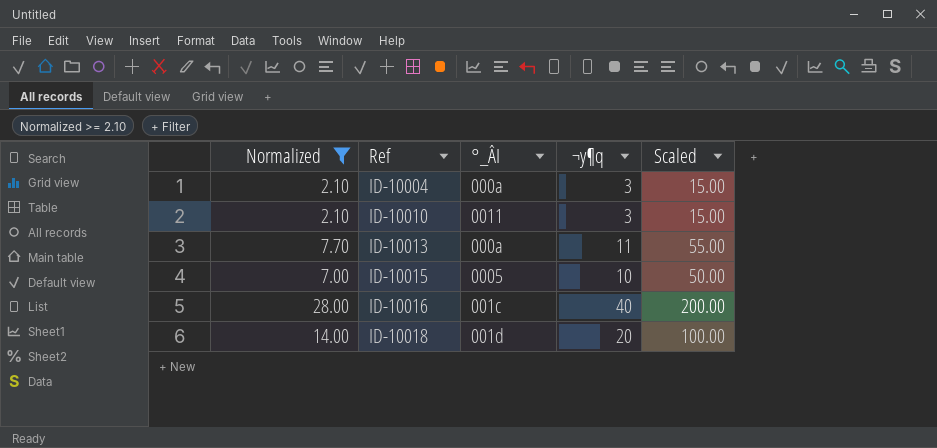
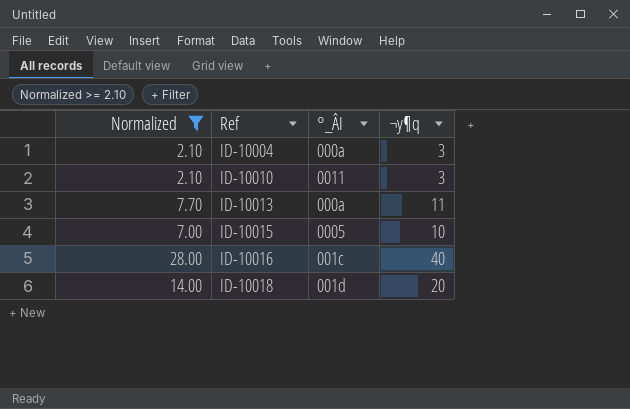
column Scaled | formula: [¬y¶q] * 5 -> none

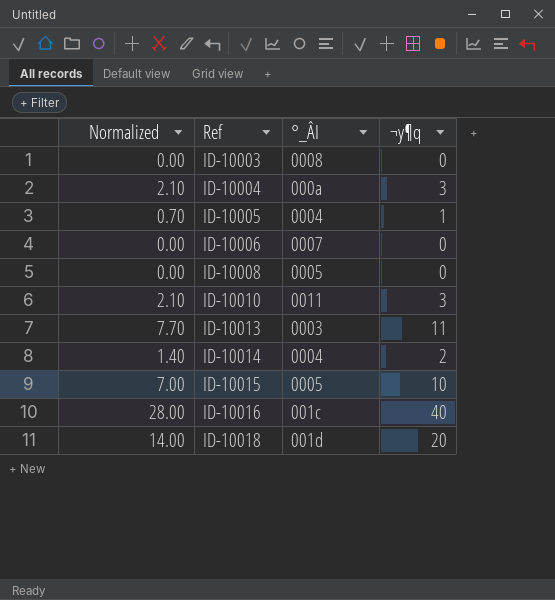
filter: Normalized >= 2.10 -> none
ID-10013 | °_ÂI: 000a -> 0003

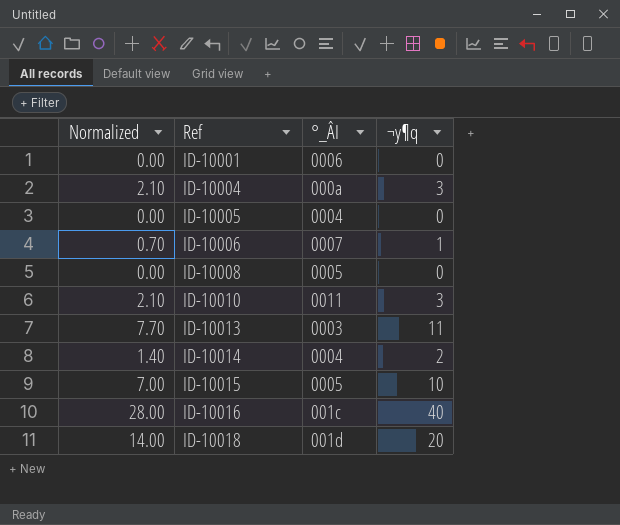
row ID-10003: 0.00 | 0008 | 0 -> none
row ID-10001: none -> 0.00 | 0006 | 0
ID-10005 | Normalized: 0.70 -> 0.00
ID-10005 | ¬y¶q: 1 -> 0
ID-10006 | Normalized: 0.00 -> 0.70
ID-10006 | ¬y¶q: 0 -> 1

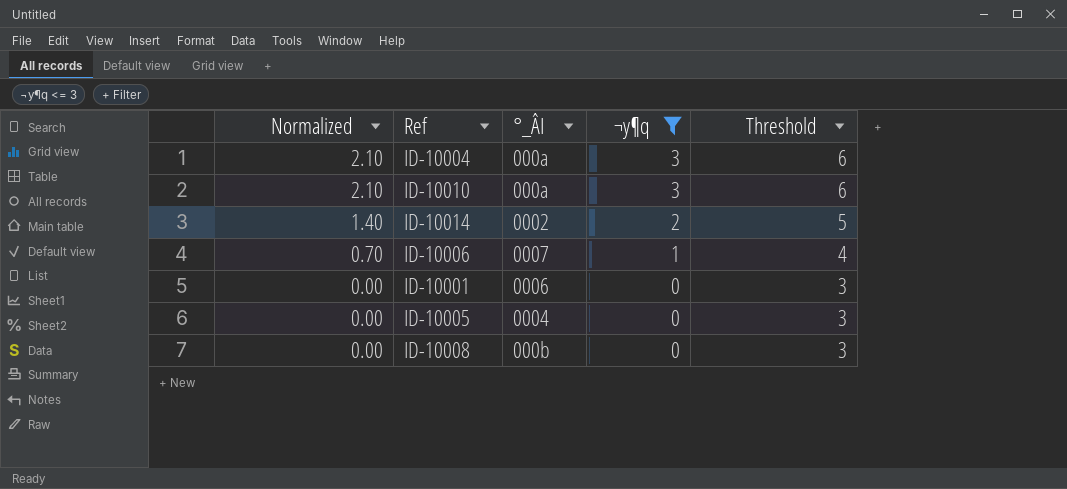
filter: none -> ¬y¶q <= 3
row order: Ref ascending -> Normalized descending
column Threshold | formula: none -> [¬y¶q] + 3
ID-10010 | °_ÂI: 0011 -> 000a
ID-10014 | °_ÂI: 0004 -> 0002
ID-10008 | °_ÂI: 0005 -> 000b

